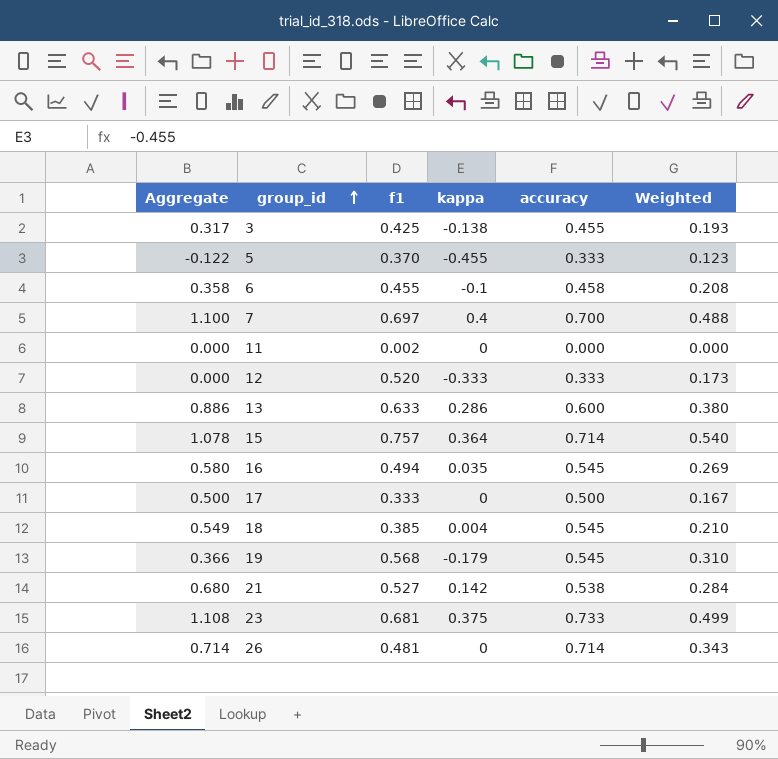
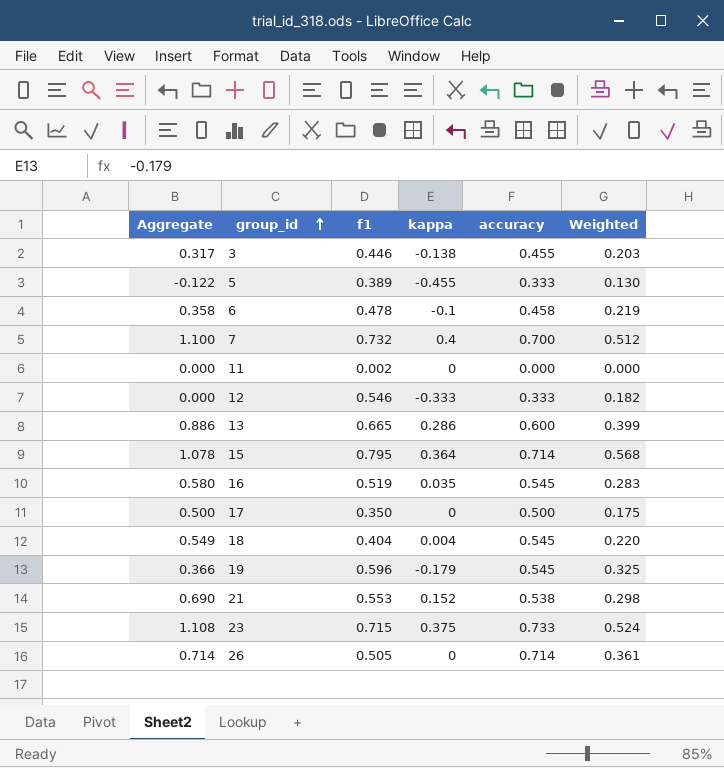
3 | f1: 0.425 -> 0.446
3 | Weighted: 0.193 -> 0.203
5 | f1: 0.370 -> 0.389
5 | Weighted: 0.123 -> 0.130
6 | f1: 0.455 -> 0.478
6 | Weighted: 0.208 -> 0.219
7 | f1: 0.697 -> 0.732
7 | Weighted: 0.488 -> 0.512
12 | f1: 0.520 -> 0.546
12 | Weighted: 0.173 -> 0.182
13 | f1: 0.633 -> 0.665
13 | Weighted: 0.380 -> 0.399
15 | f1: 0.757 -> 0.795
15 | Weighted: 0.540 -> 0.568
16 | f1: 0.494 -> 0.519
16 | Weighted: 0.269 -> 0.283
17 | f1: 0.333 -> 0.350
17 | Weighted: 0.167 -> 0.175
18 | f1: 0.385 -> 0.404
18 | Weighted: 0.210 -> 0.220
19 | f1: 0.568 -> 0.596
19 | Weighted: 0.310 -> 0.325
21 | Aggregate: 0.680 -> 0.690
21 | f1: 0.527 -> 0.553
21 | kappa: 0.142 -> 0.152
21 | Weighted: 0.284 -> 0.298
23 | f1: 0.681 -> 0.715
23 | Weighted: 0.499 -> 0.524
26 | f1: 0.481 -> 0.505
26 | Weighted: 0.343 -> 0.361

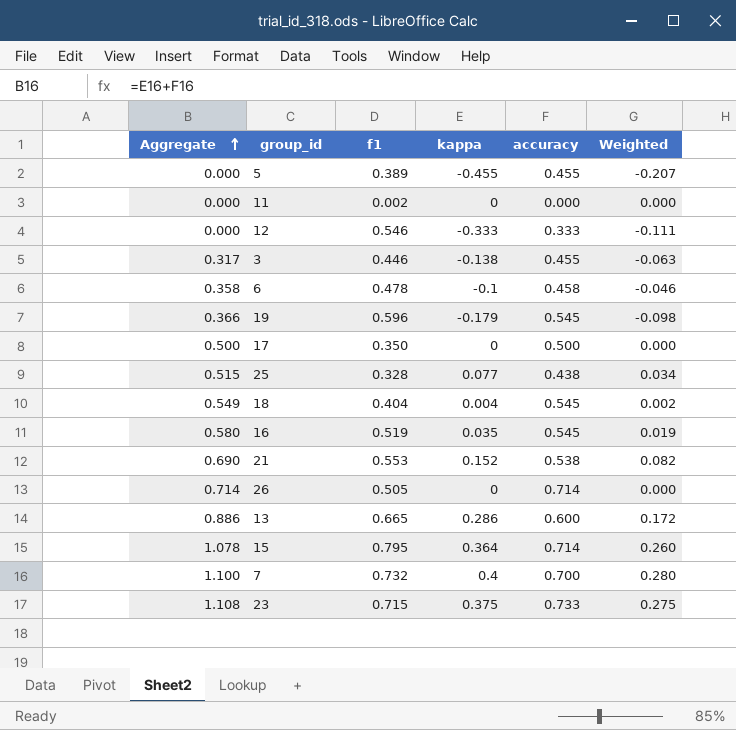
row order: group_id ascending -> Aggregate ascending
column Weighted | formula: [f1] * [accuracy] -> [kappa] * [accuracy]
5 | Aggregate: -0.122 -> 0.000
5 | accuracy: 0.333 -> 0.455
row 25: none -> 0.515 | 0.328 | 0.077 | 0.438 | 0.034

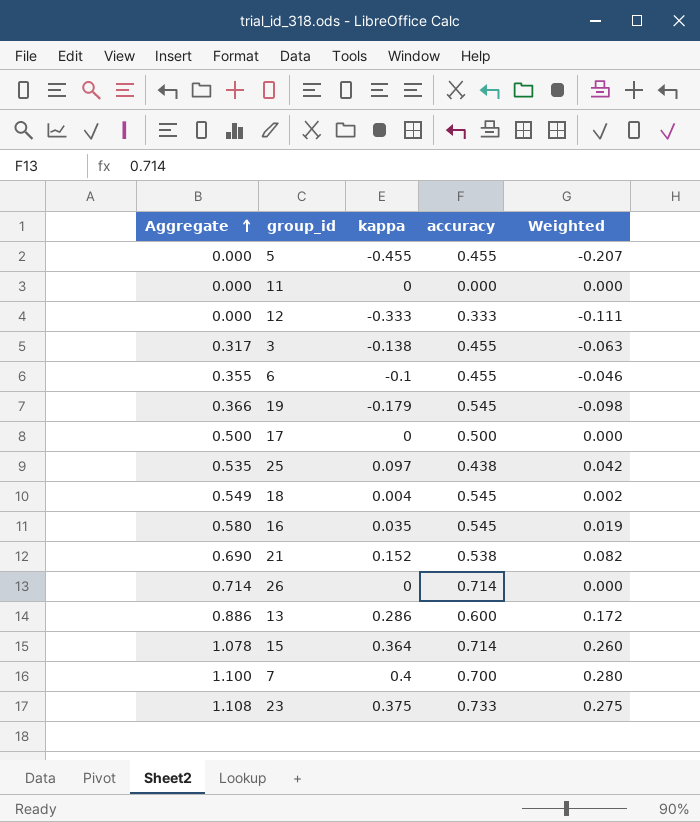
column f1 | position: 3 -> none
6 | Aggregate: 0.358 -> 0.355
6 | accuracy: 0.458 -> 0.455
25 | Aggregate: 0.515 -> 0.535
25 | kappa: 0.077 -> 0.097
25 | Weighted: 0.034 -> 0.042

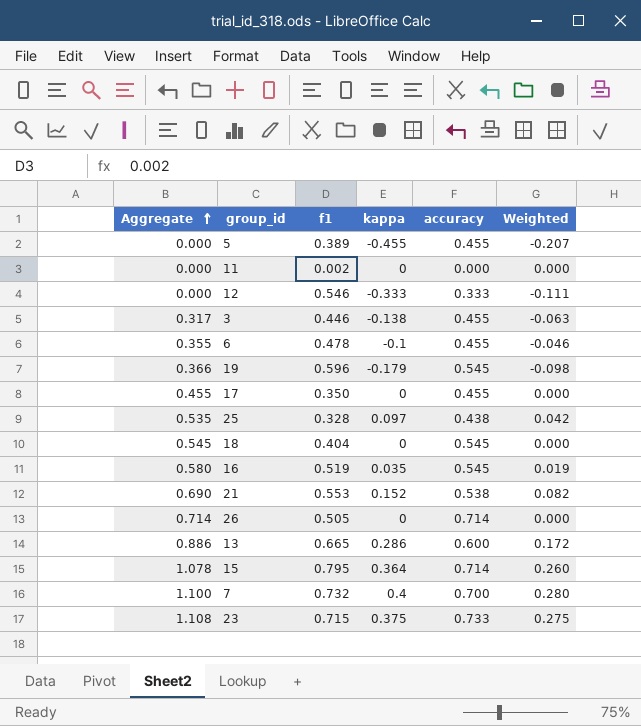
column f1 | position: none -> 3
17 | Aggregate: 0.500 -> 0.455
17 | accuracy: 0.500 -> 0.455
18 | Aggregate: 0.549 -> 0.545
18 | kappa: 0.004 -> 0
18 | Weighted: 0.002 -> 0.000

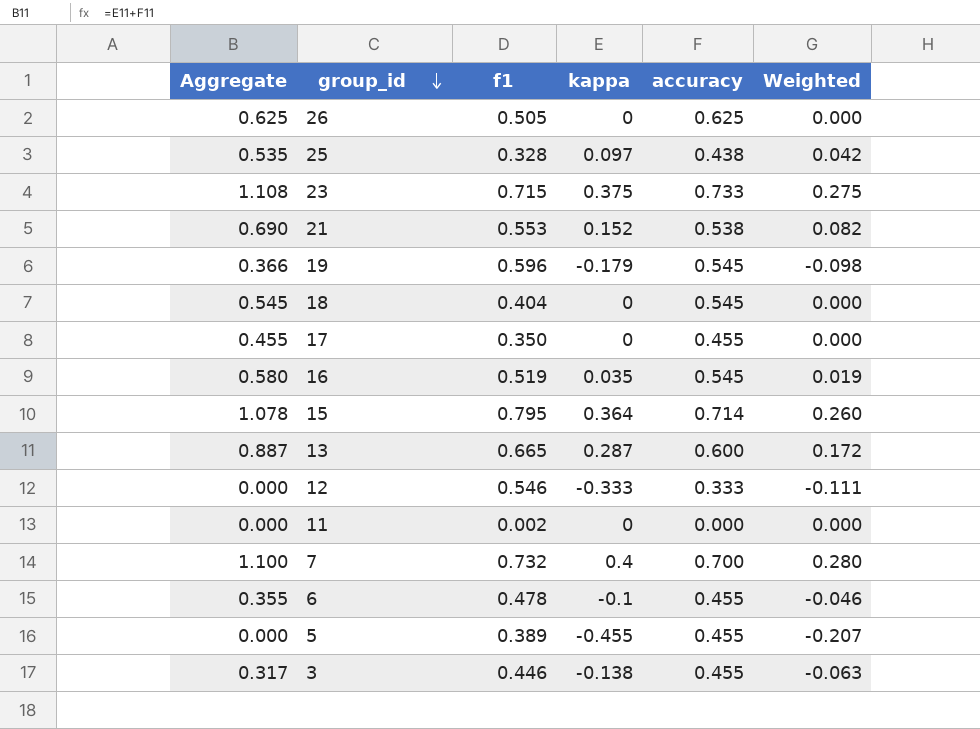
row order: Aggregate ascending -> group_id descending
26 | Aggregate: 0.714 -> 0.625
26 | accuracy: 0.714 -> 0.625
13 | Aggregate: 0.886 -> 0.887
13 | kappa: 0.286 -> 0.287

